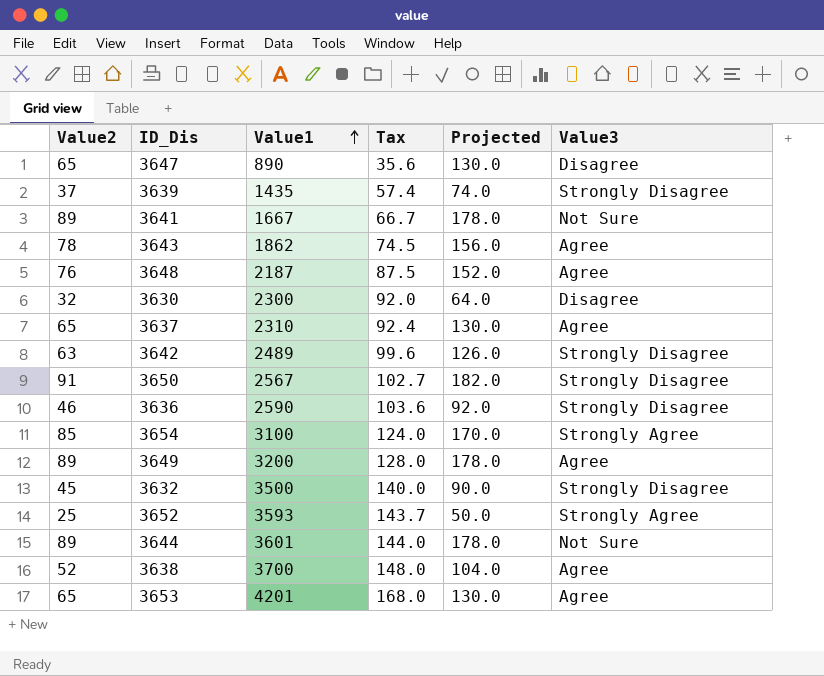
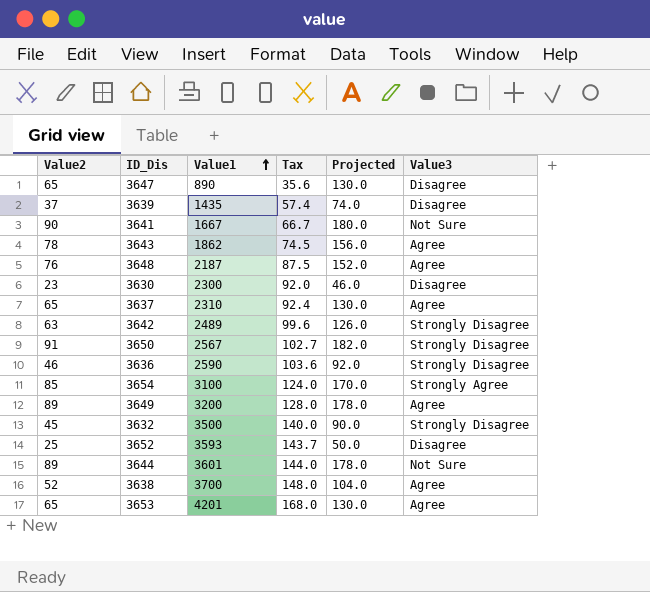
3639 | Value3: Strongly Disagree -> Disagree
3641 | Value2: 89 -> 90
3641 | Projected: 178.0 -> 180.0
3630 | Value2: 32 -> 23
3630 | Projected: 64.0 -> 46.0
3652 | Value3: Strongly Agree -> Disagree

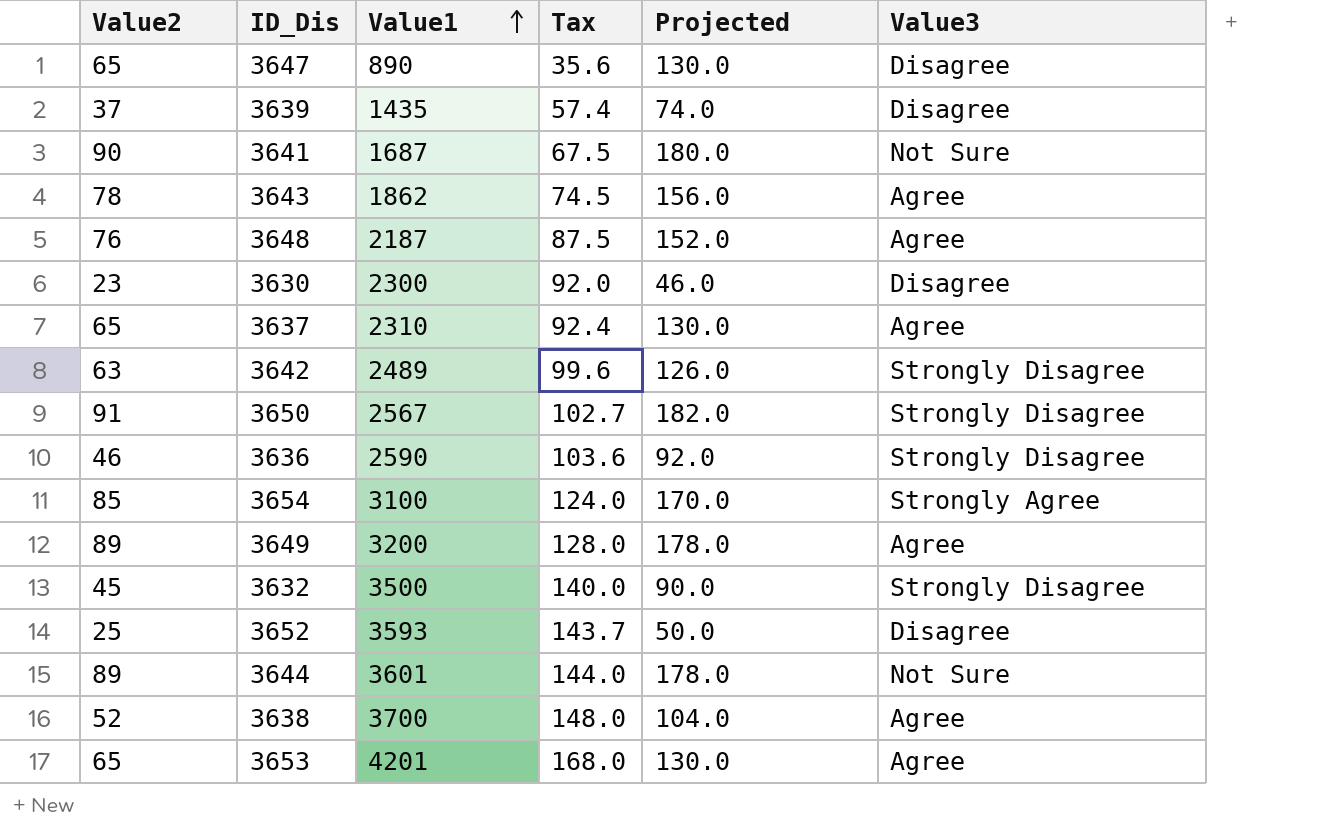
3641 | Value1: 1667 -> 1687
3641 | Tax: 66.7 -> 67.5

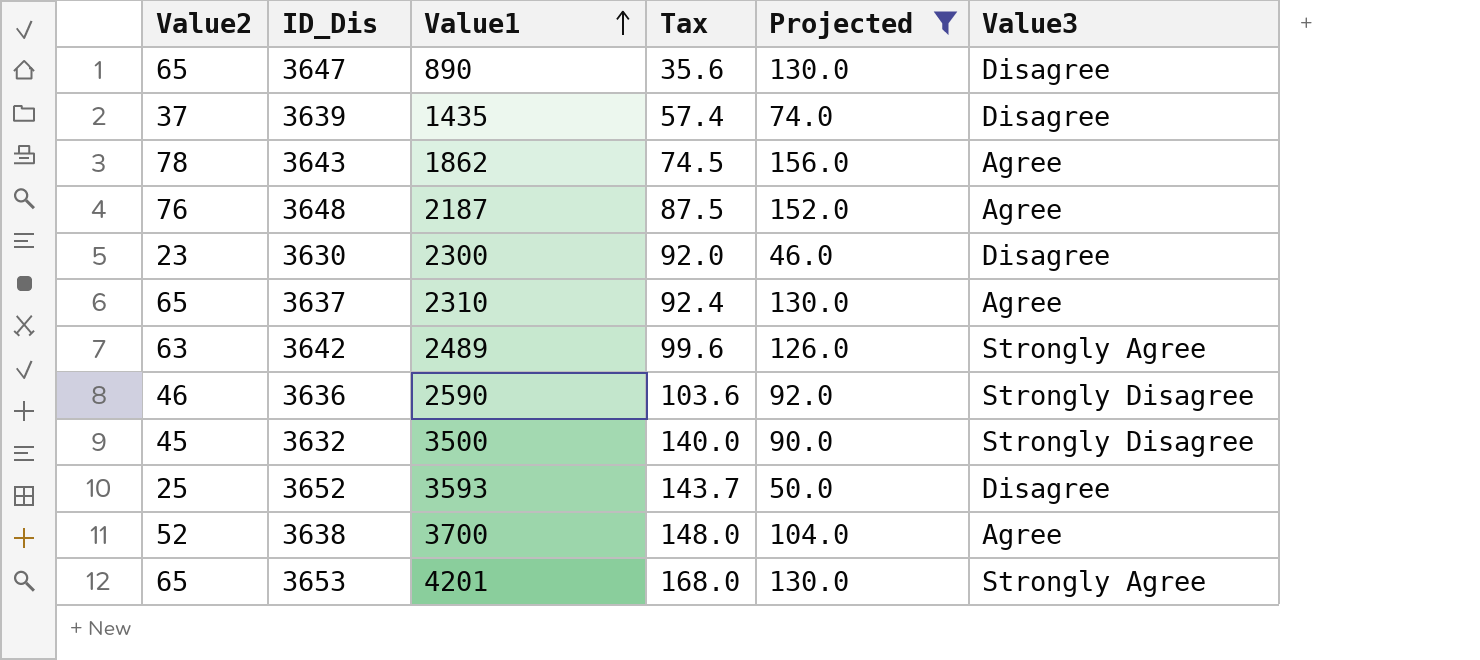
filter: none -> Projected <= 156.0
3642 | Value3: Strongly Disagree -> Strongly Agree
3653 | Value3: Agree -> Strongly Agree

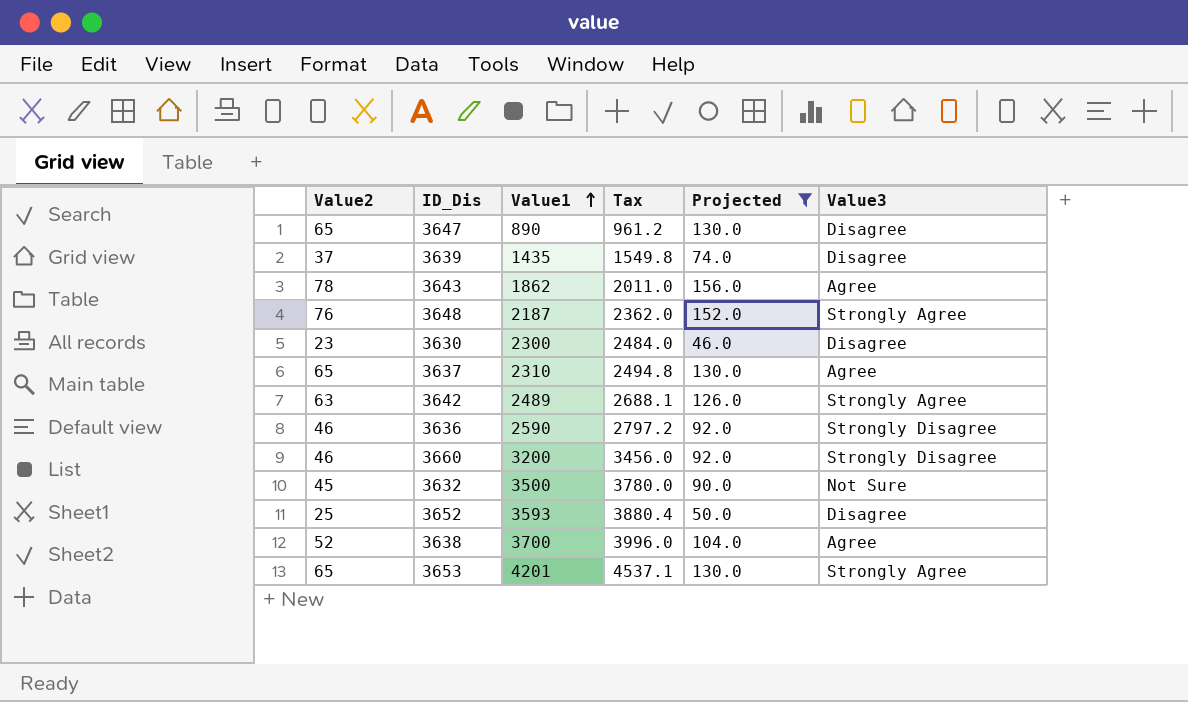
column Tax | formula: [Value1] * 0.04 -> [Value1] * 1.08
3648 | Value3: Agree -> Strongly Agree
row 3660: none -> 46 | 3200 | 3456.0 | 92.0 | Strongly Disagree
3632 | Value3: Strongly Disagree -> Not Sure

